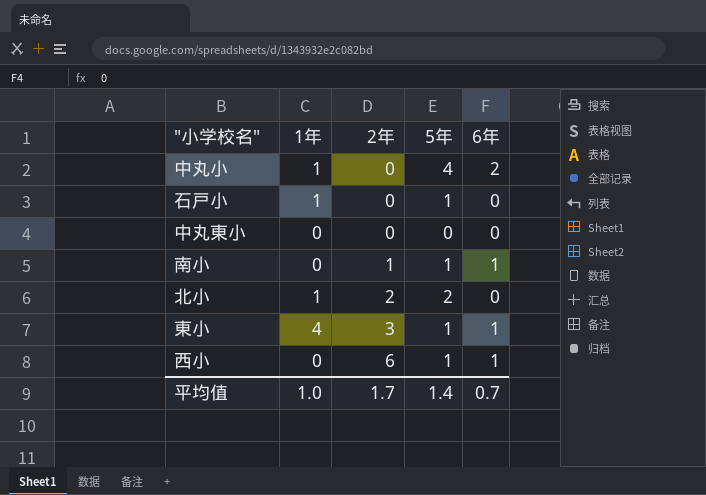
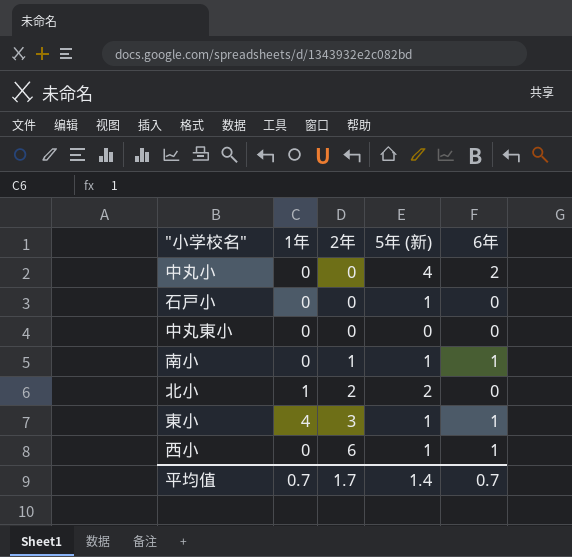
column name: 5年 -> 5年 (新)
中丸小 | 1年: 1 -> 0
石戸小 | 1年: 1 -> 0
平均值 | 1年: 1.0 -> 0.7

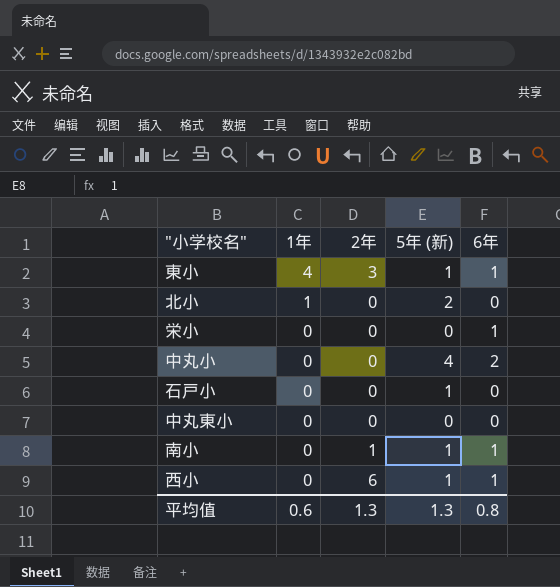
row order: 2年 ascending -> 1年 descending
北小 | 2年: 2 -> 0
row 栄小: none -> 0 | 0 | 0 | 1
平均值 | 1年: 0.7 -> 0.6
平均值 | 2年: 1.7 -> 1.3
平均值 | 5年 (新): 1.4 -> 1.3
平均值 | 6年: 0.7 -> 0.8

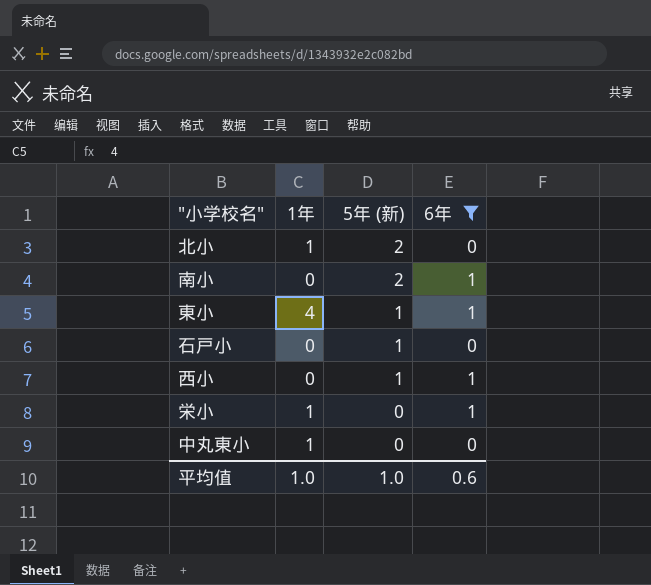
filter: none -> 6年 != 2
row order: 1年 descending -> 5年 (新) descending
column 2年 | position: 3 -> none
南小 | 5年 (新): 1 -> 2
栄小 | 1年: 0 -> 1
中丸東小 | 1年: 0 -> 1
平均值 | 1年: 0.6 -> 1.0
平均值 | 5年 (新): 1.3 -> 1.0
平均值 | 6年: 0.8 -> 0.6

